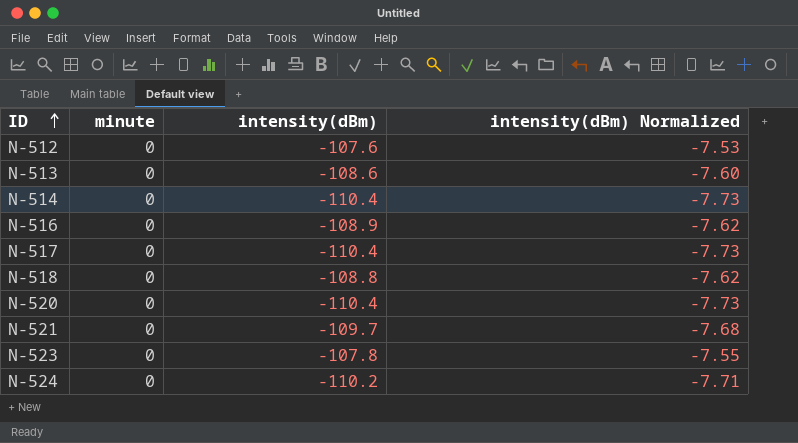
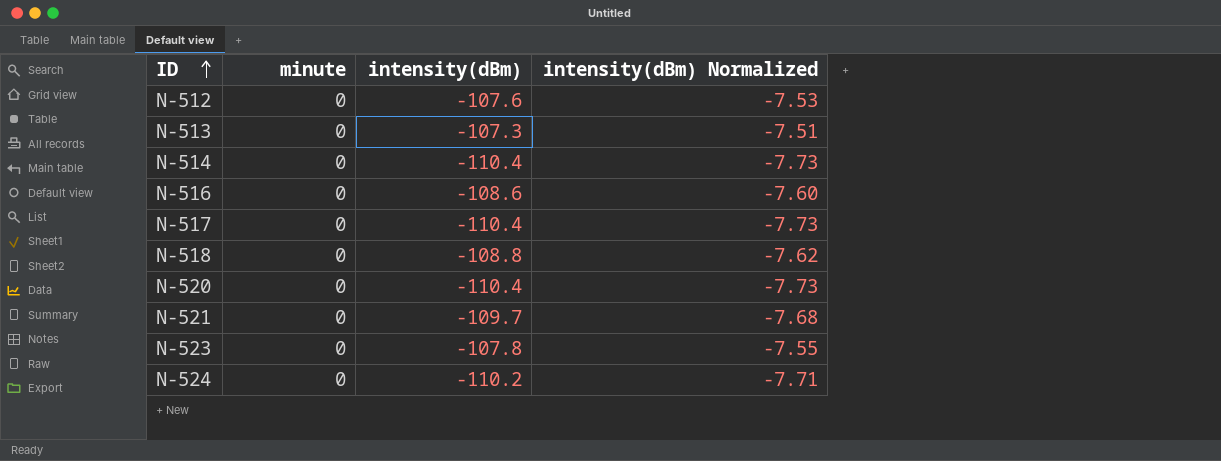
N-513 | intensity(dBm): -108.6 -> -107.3
N-513 | intensity(dBm) Normalized: -7.60 -> -7.51
N-516 | intensity(dBm): -108.9 -> -108.6
N-516 | intensity(dBm) Normalized: -7.62 -> -7.60

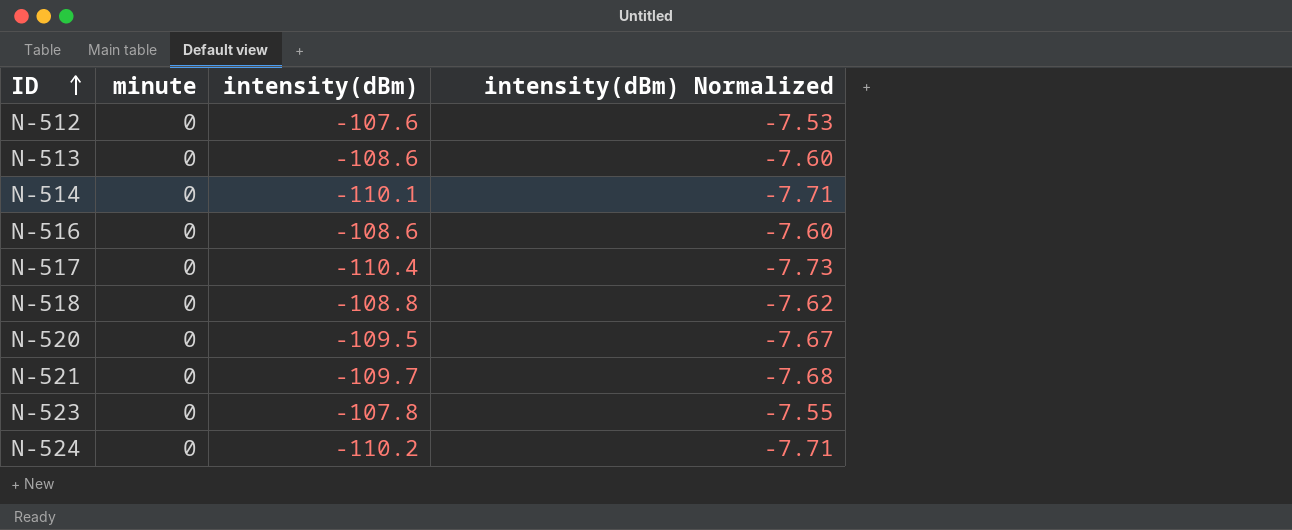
N-513 | intensity(dBm): -107.3 -> -108.6
N-513 | intensity(dBm) Normalized: -7.51 -> -7.60
N-514 | intensity(dBm): -110.4 -> -110.1
N-514 | intensity(dBm) Normalized: -7.73 -> -7.71
N-520 | intensity(dBm): -110.4 -> -109.5
N-520 | intensity(dBm) Normalized: -7.73 -> -7.67

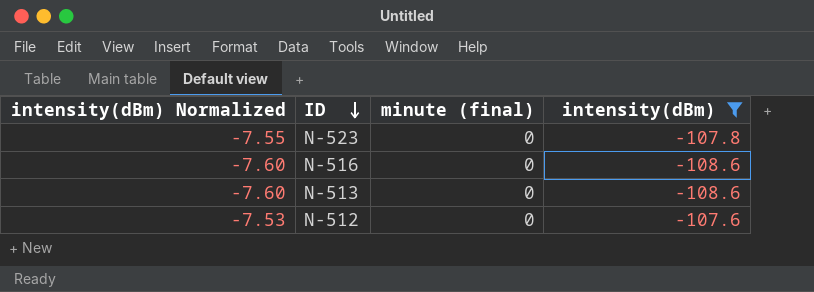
filter: none -> intensity(dBm) >= -108.6
row order: ID ascending -> ID descending
column intensity(dBm) Normalized | position: 4 -> 1
column name: minute -> minute (final)

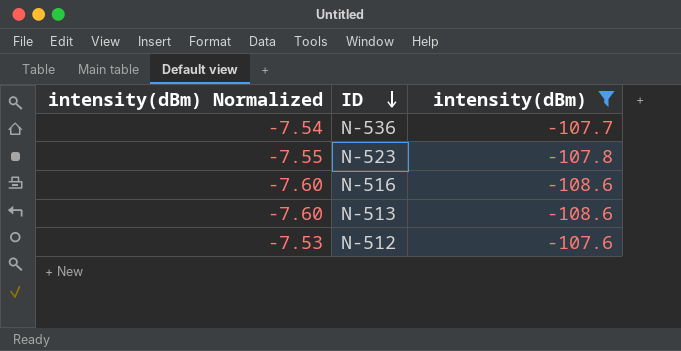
column minute (final) | position: 3 -> none
row N-536: none -> -7.54 | -107.7

